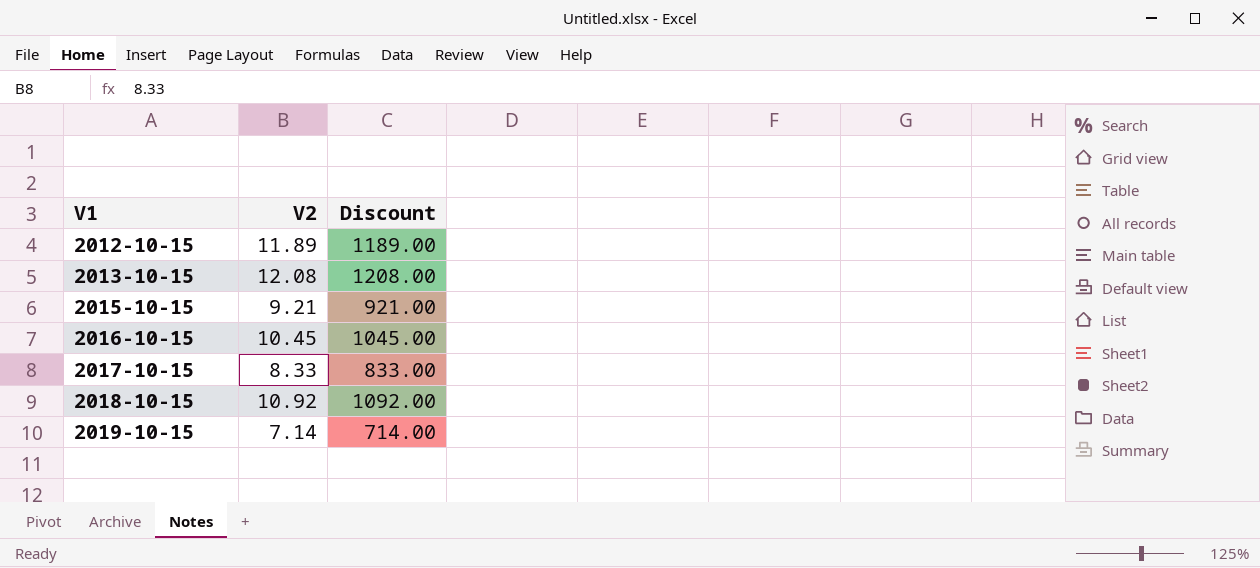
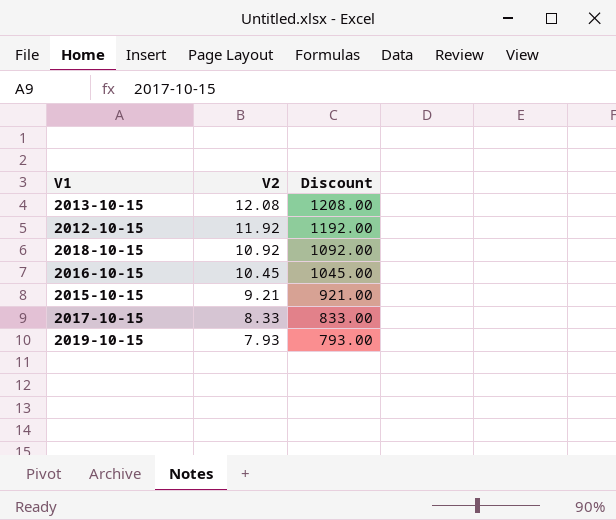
row order: V1 ascending -> V2 descending
2012-10-15 | V2: 11.89 -> 11.92
2012-10-15 | Discount: 1189.00 -> 1192.00
2019-10-15 | V2: 7.14 -> 7.93
2019-10-15 | Discount: 714.00 -> 793.00

